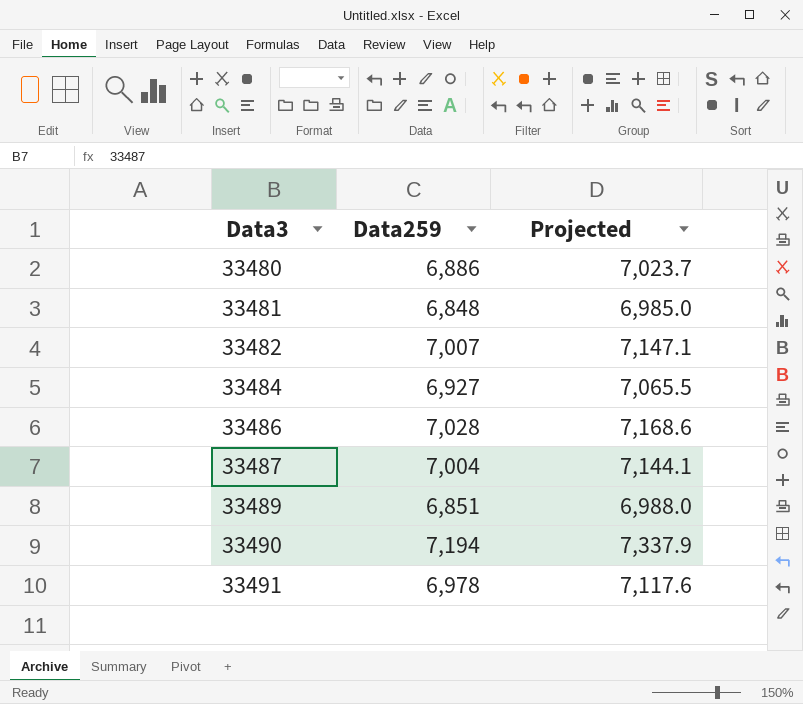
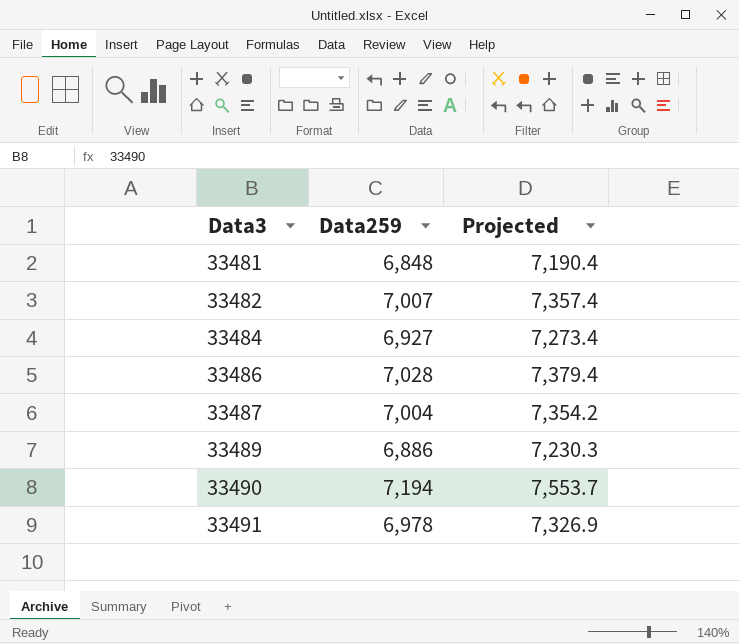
column Projected | formula: [Data259] * 1.02 -> [Data259] * 1.05
row 33480: 6,886 | 7,023.7 -> none
33489 | Data259: 6,851 -> 6,886

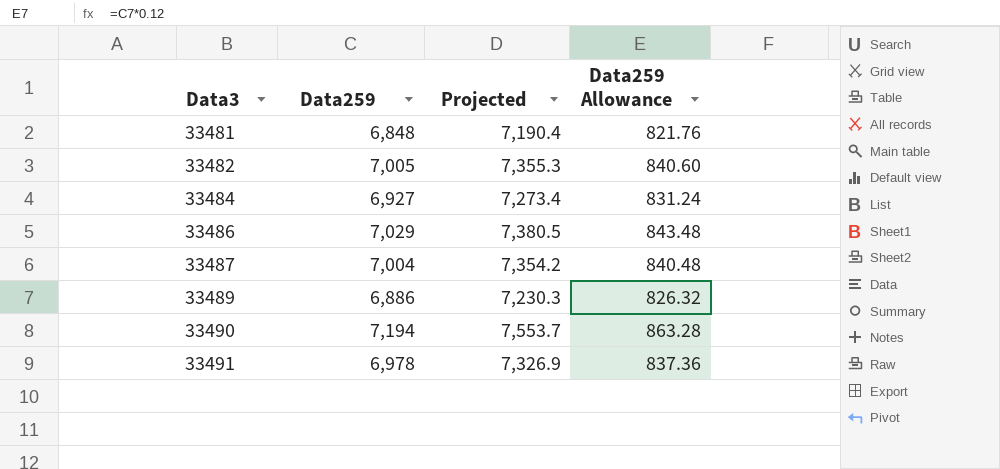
column Data259 Allowance | formula: none -> [Data259] * 0.12
33482 | Data259: 7,007 -> 7,005
33482 | Projected: 7,357.4 -> 7,355.3
33486 | Data259: 7,028 -> 7,029
33486 | Projected: 7,379.4 -> 7,380.5

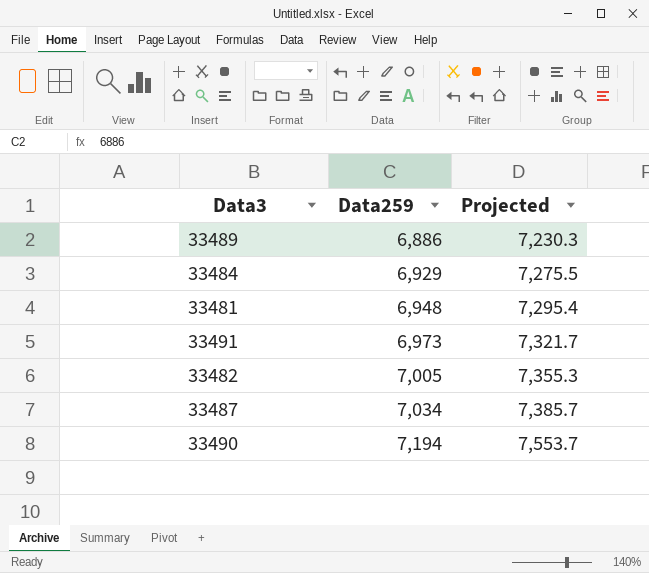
row order: Data3 ascending -> Data259 ascending
column Data259 Allowance | formula: [Data259] * 0.12 -> none
row 33486: 7,029 | 7,380.5 | 843.48 -> none
33484 | Data259: 6,927 -> 6,929
33484 | Projected: 7,273.4 -> 7,275.5
33481 | Data259: 6,848 -> 6,948
33481 | Projected: 7,190.4 -> 7,295.4
33491 | Data259: 6,978 -> 6,973
33491 | Projected: 7,326.9 -> 7,321.7
33487 | Data259: 7,004 -> 7,034
33487 | Projected: 7,354.2 -> 7,385.7

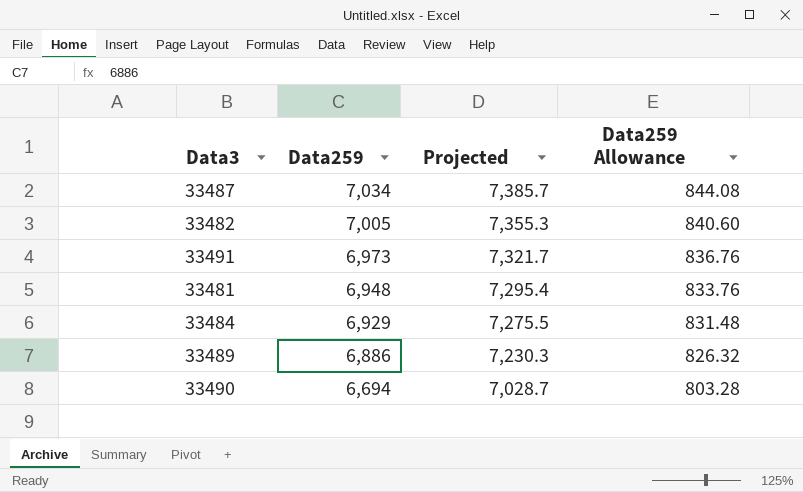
row order: Data259 ascending -> Data259 descending
column Data259 Allowance | formula: none -> [Data259] * 0.12
33490 | Data259: 7,194 -> 6,694
33490 | Projected: 7,553.7 -> 7,028.7

